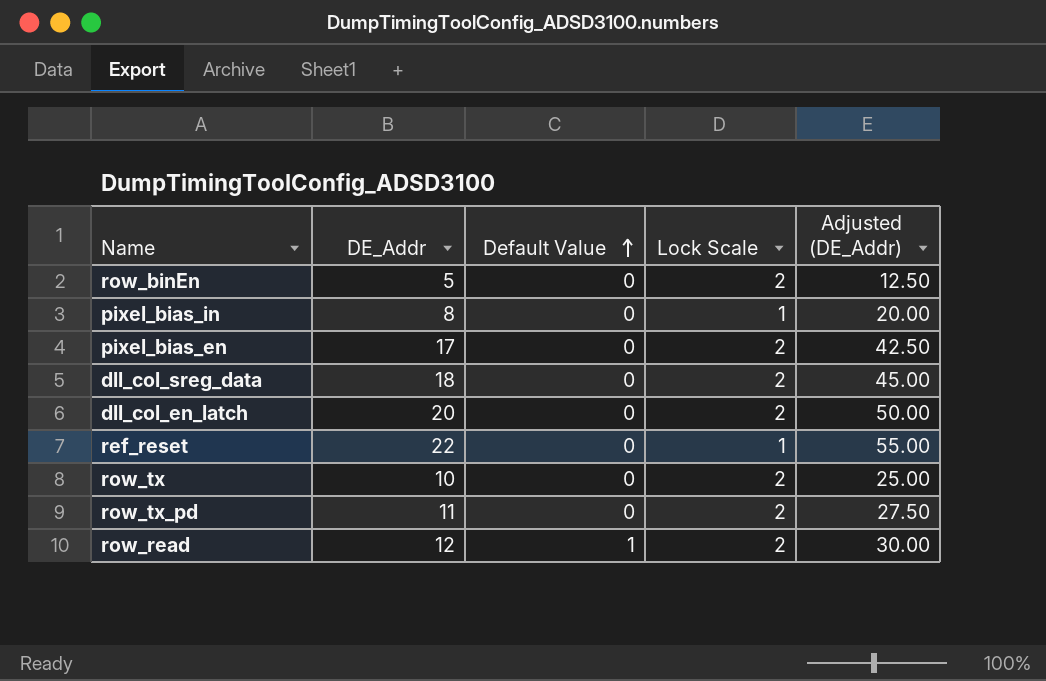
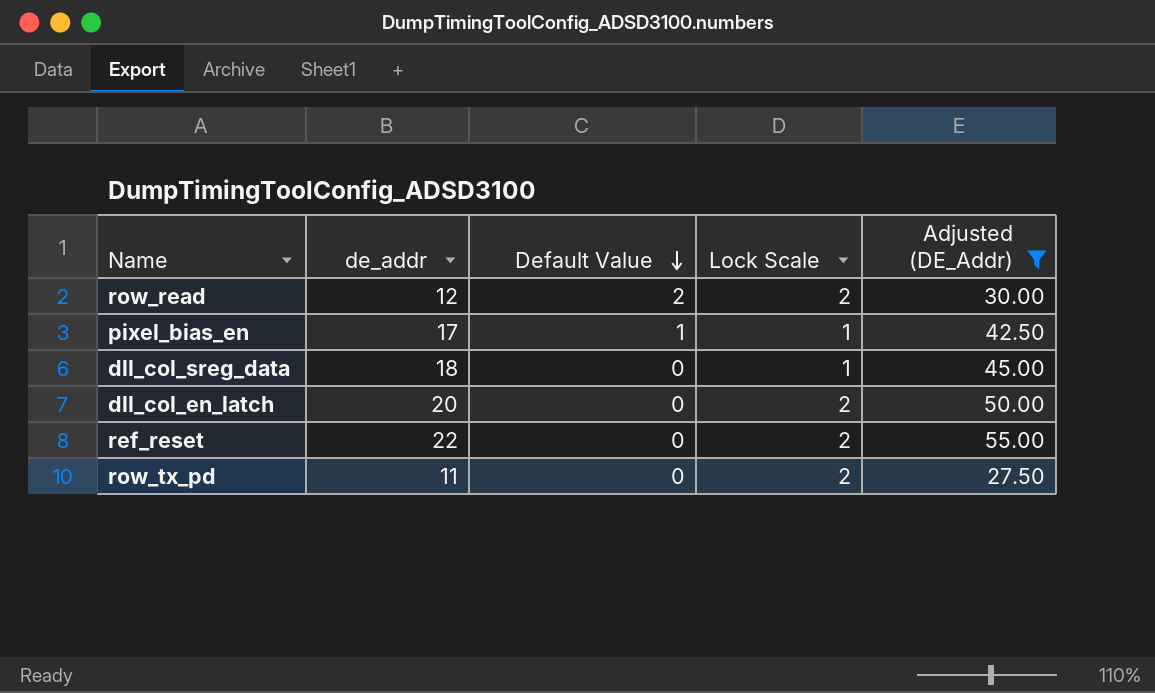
filter: none -> Adjusted (DE_Addr) >= 27.50
row order: Default Value ascending -> Default Value descending
column name: DE_Addr -> de_addr
row_read | Default Value: 1 -> 2
pixel_bias_en | Default Value: 0 -> 1
pixel_bias_en | Lock Scale: 2 -> 1
dll_col_sreg_data | Lock Scale: 2 -> 1
ref_reset | Lock Scale: 1 -> 2

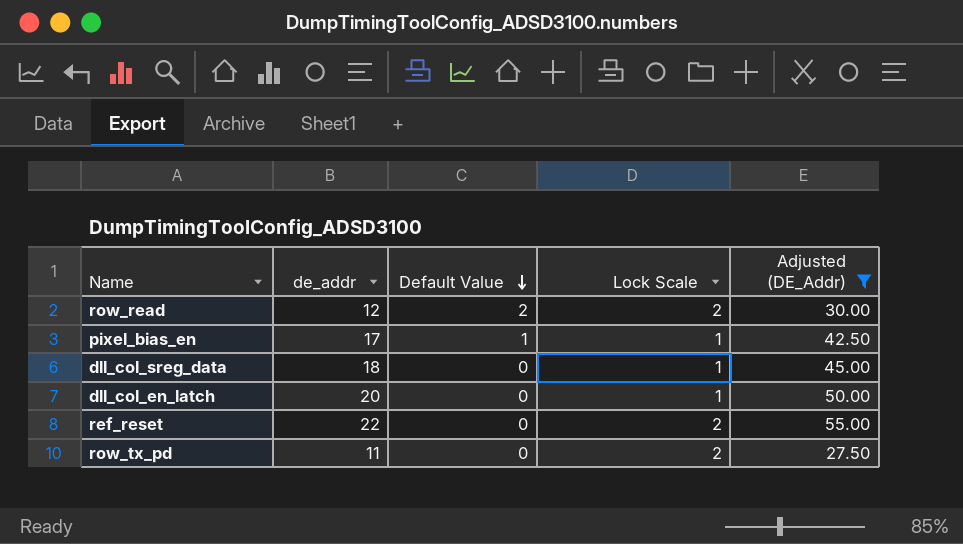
dll_col_en_latch | Lock Scale: 2 -> 1

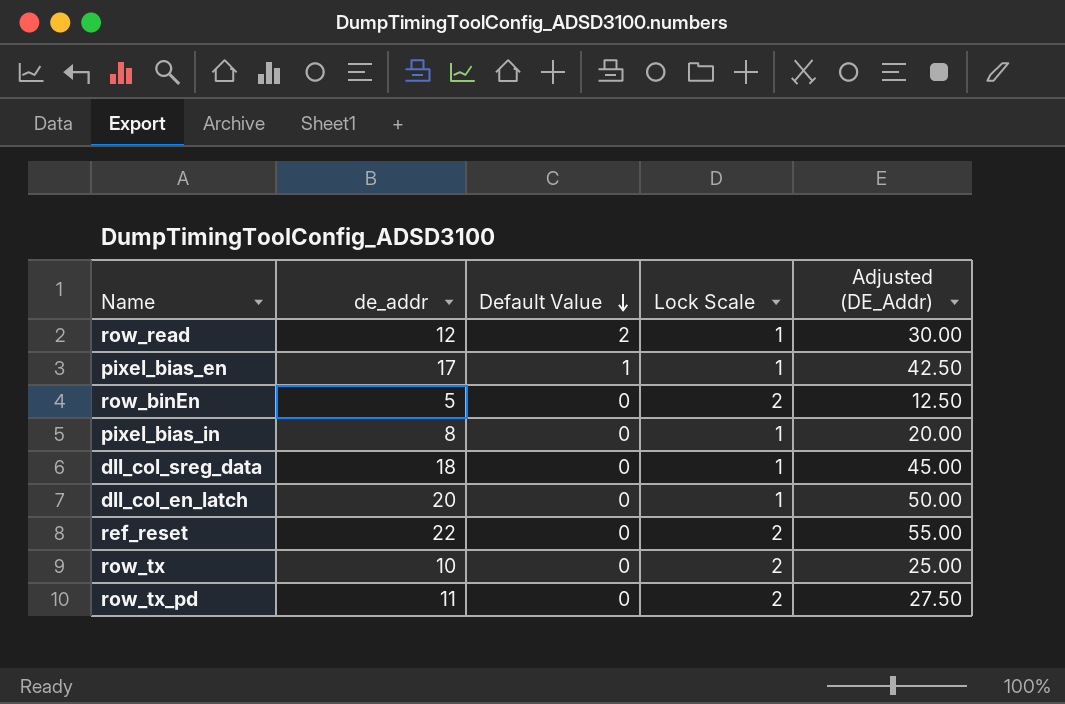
filter: Adjusted (DE_Addr) >= 27.50 -> none
row_read | Lock Scale: 2 -> 1

